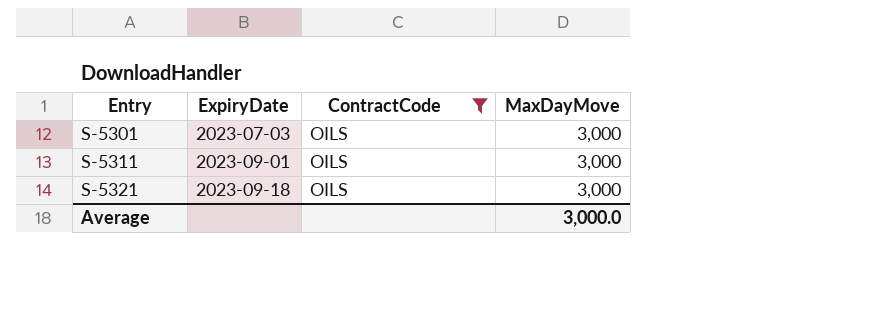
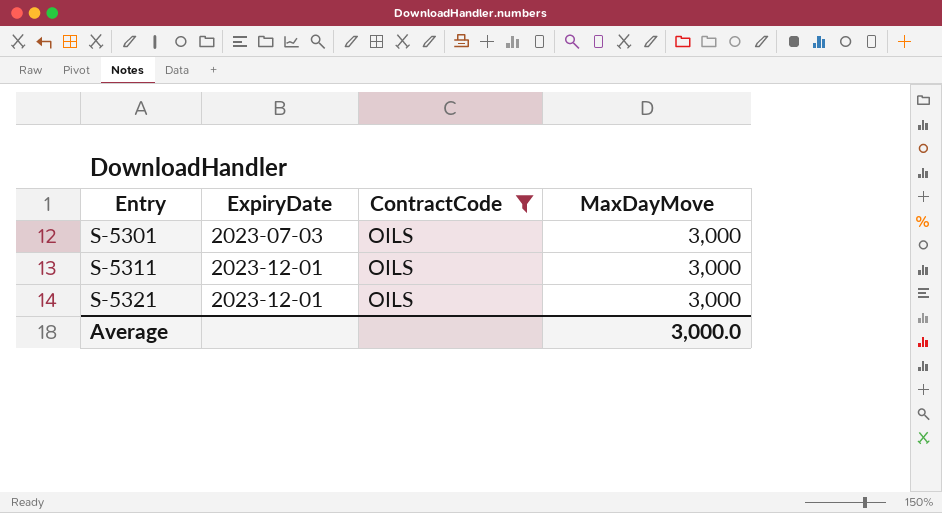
S-5311 | ExpiryDate: 2023-09-01 -> 2023-12-01
S-5321 | ExpiryDate: 2023-09-18 -> 2023-12-01

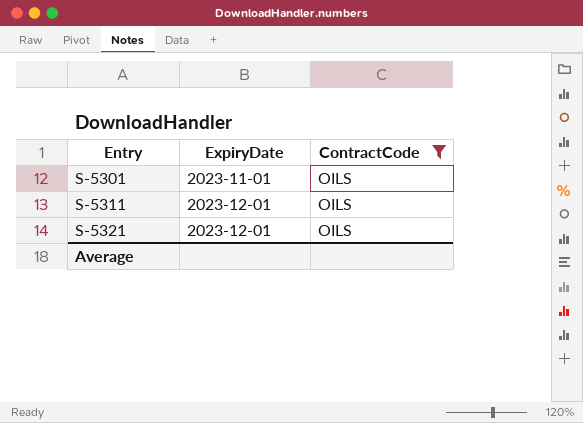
column MaxDayMove | position: 4 -> none
S-5301 | ExpiryDate: 2023-07-03 -> 2023-11-01

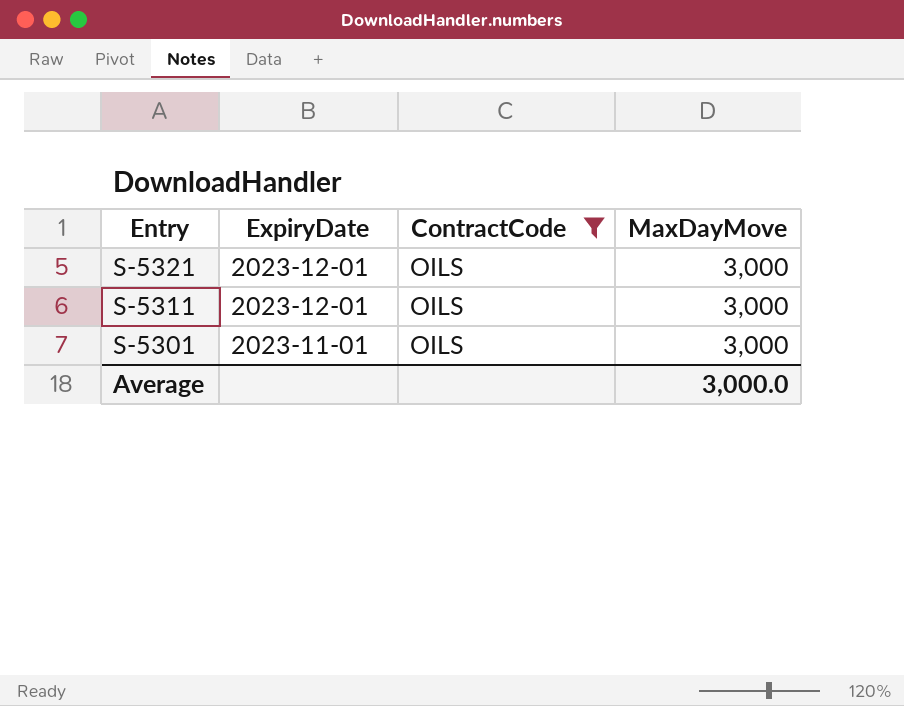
row order: Entry ascending -> Entry descending
column MaxDayMove | position: none -> 4

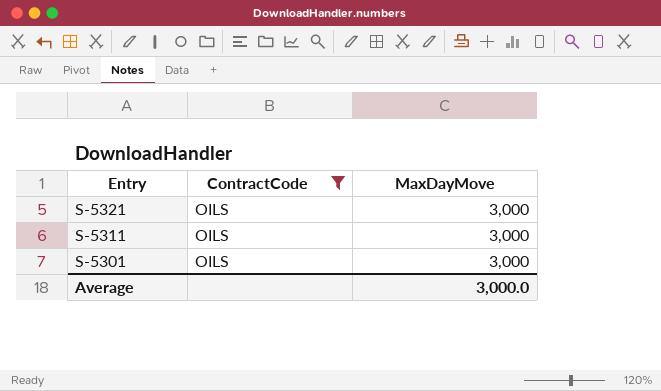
column ExpiryDate | position: 2 -> none

